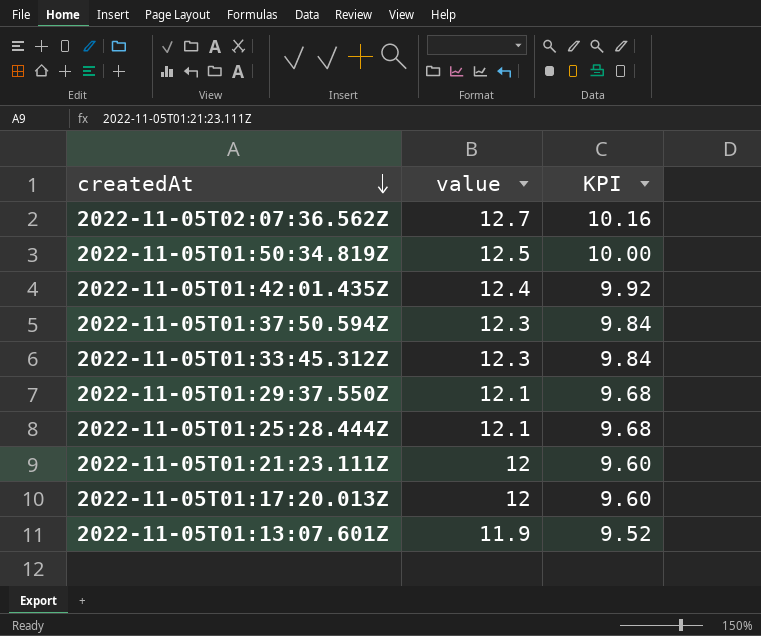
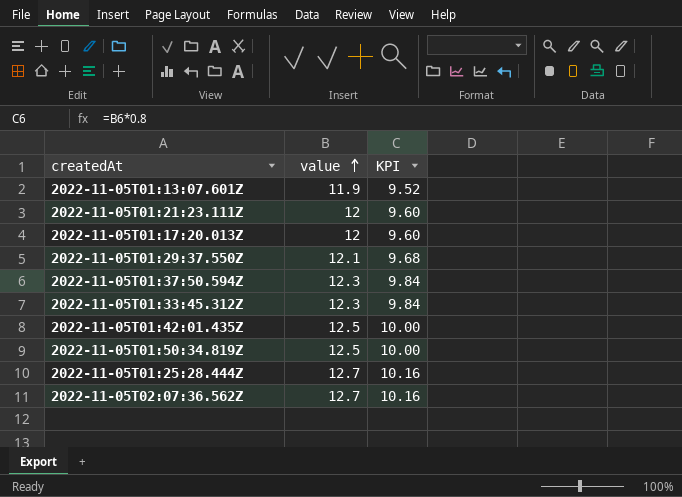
row order: createdAt descending -> value ascending
2022-11-05T01:42:01.435Z | value: 12.4 -> 12.5
2022-11-05T01:42:01.435Z | KPI: 9.92 -> 10.00
2022-11-05T01:25:28.444Z | value: 12.1 -> 12.7
2022-11-05T01:25:28.444Z | KPI: 9.68 -> 10.16

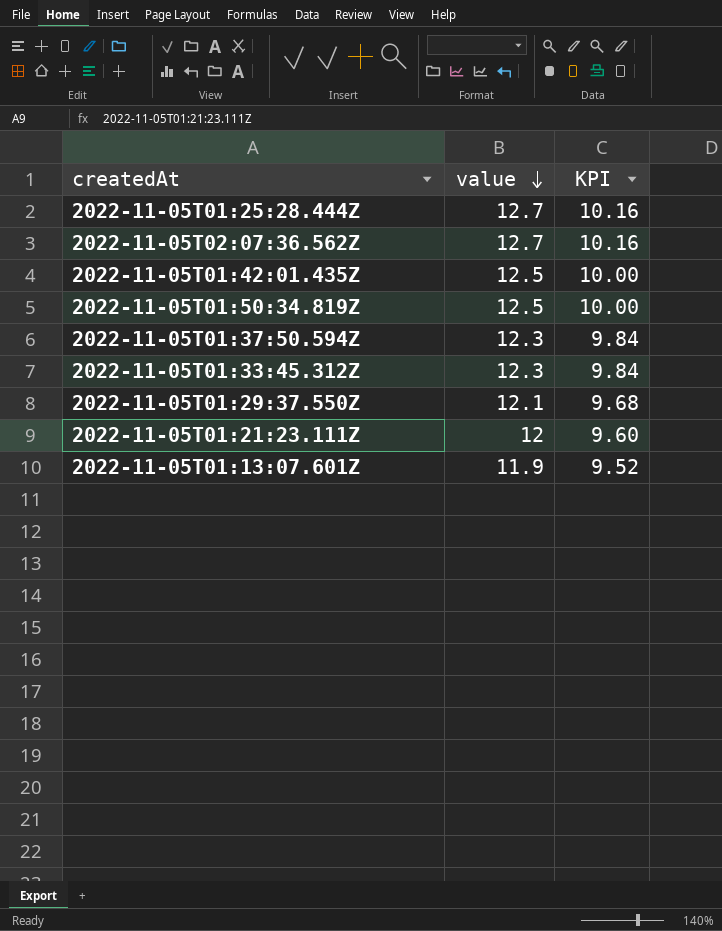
row order: value ascending -> value descending
row 2022-11-05T01:17:20.013Z: 12 | 9.60 -> none

